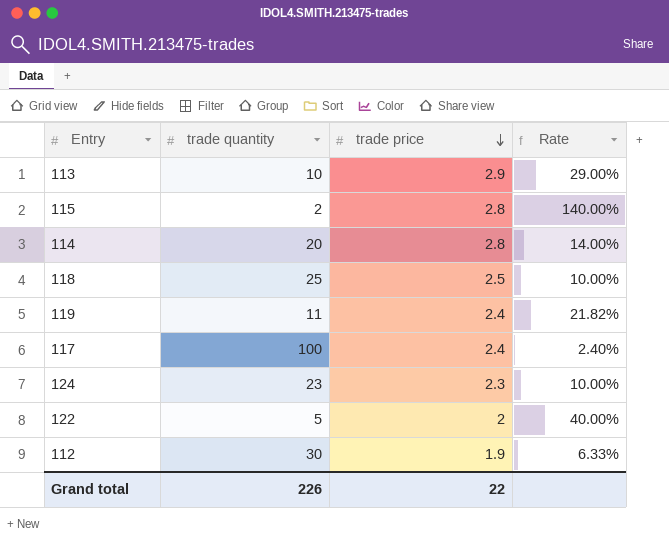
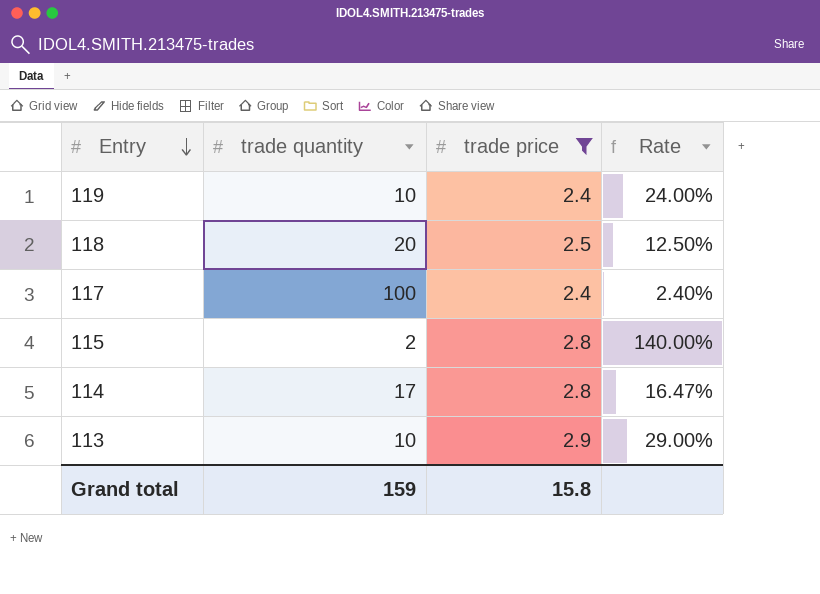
filter: none -> trade price >= 2.4
row order: trade price descending -> Entry descending
119 | trade quantity: 11 -> 10
119 | Rate: 21.82% -> 24.00%
118 | trade quantity: 25 -> 20
118 | Rate: 10.00% -> 12.50%
114 | trade quantity: 20 -> 17
114 | Rate: 14.00% -> 16.47%
Grand total | trade quantity: 226 -> 159
Grand total | trade price: 22 -> 15.8

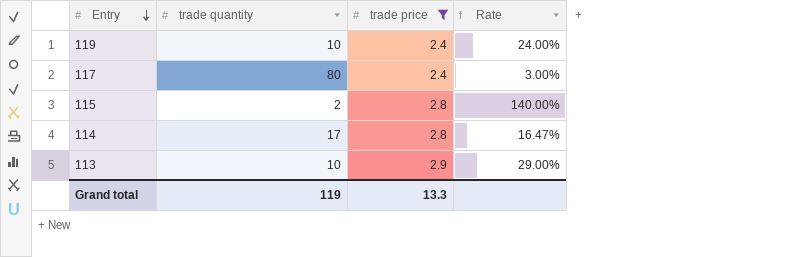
row 118: 20 | 2.5 | 12.50% -> none
117 | trade quantity: 100 -> 80
117 | Rate: 2.40% -> 3.00%
Grand total | trade quantity: 159 -> 119
Grand total | trade price: 15.8 -> 13.3

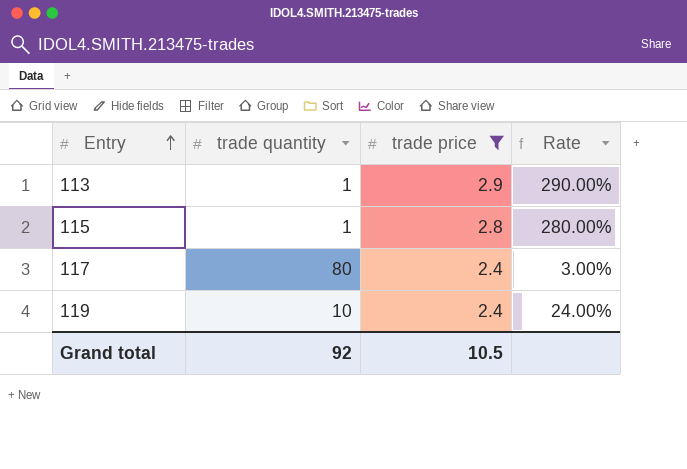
row order: Entry descending -> Entry ascending
row 114: 17 | 2.8 | 16.47% -> none
113 | trade quantity: 10 -> 1
113 | Rate: 29.00% -> 290.00%
115 | trade quantity: 2 -> 1
115 | Rate: 140.00% -> 280.00%
Grand total | trade quantity: 119 -> 92
Grand total | trade price: 13.3 -> 10.5

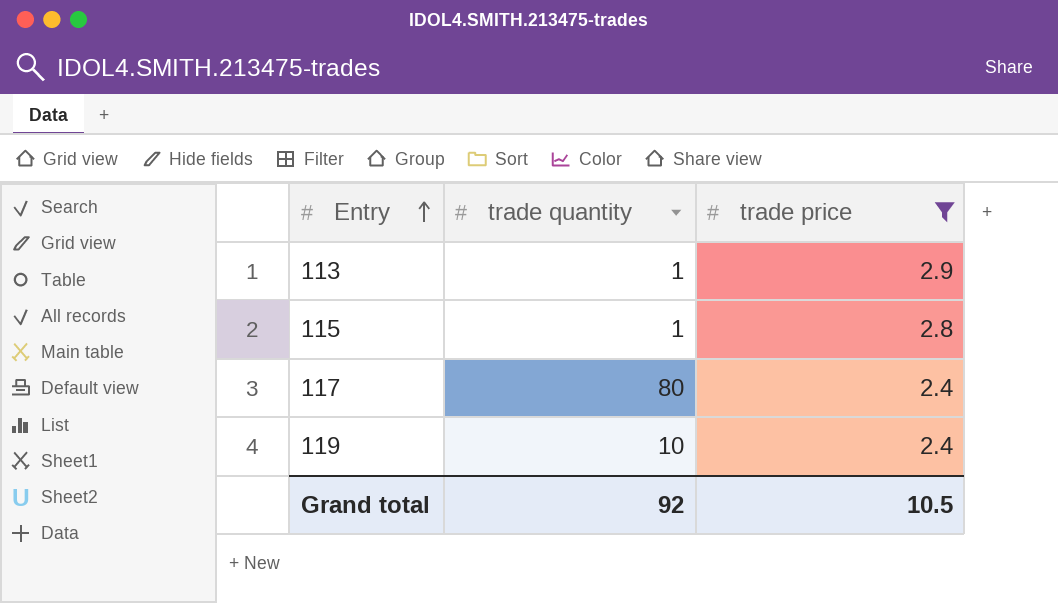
column Rate | formula: [trade price] / [trade quantity] -> none

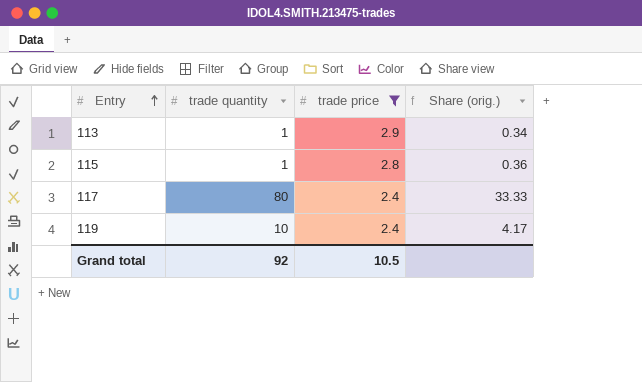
column Share (orig.) | formula: none -> [trade quantity] / [trade price]

